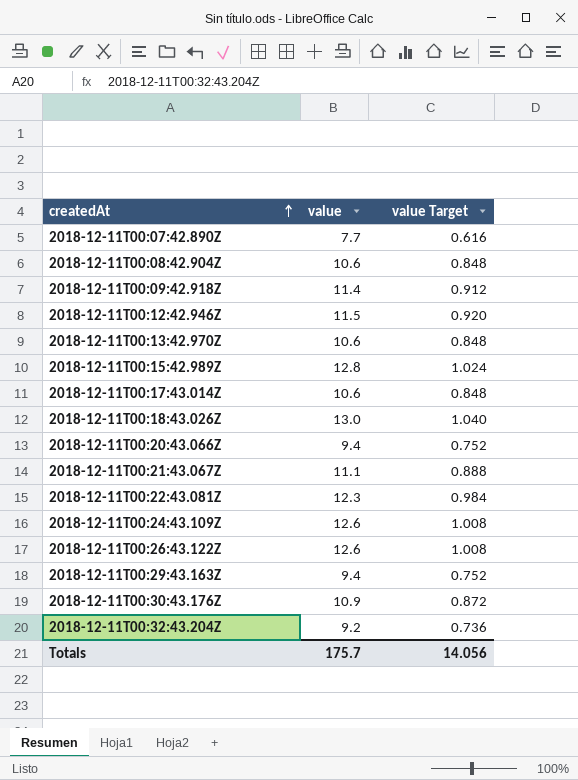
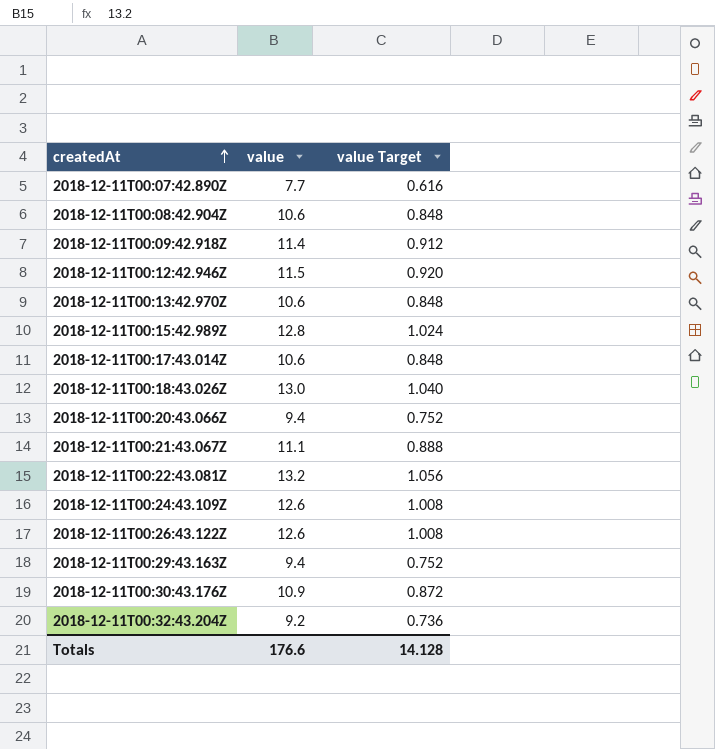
2018-12-11T00:22:43.081Z | value: 12.3 -> 13.2
2018-12-11T00:22:43.081Z | value Target: 0.984 -> 1.056
Totals | value: 175.7 -> 176.6
Totals | value Target: 14.056 -> 14.128

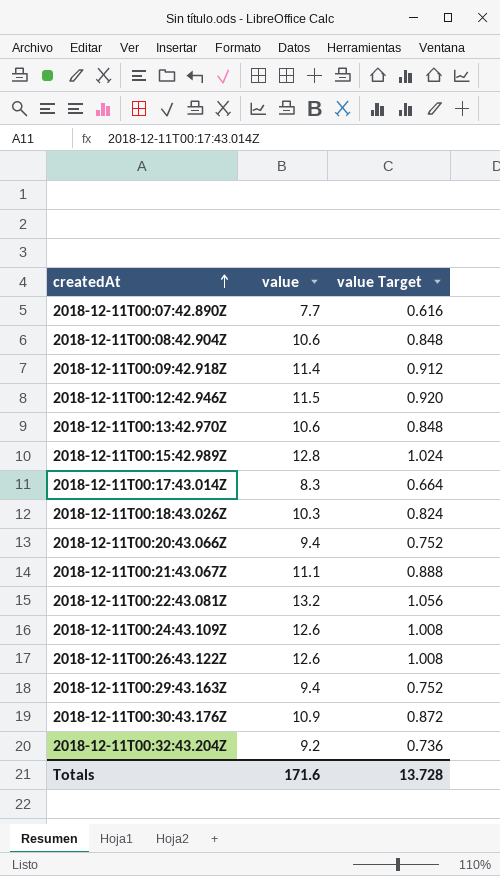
2018-12-11T00:17:43.014Z | value: 10.6 -> 8.3
2018-12-11T00:17:43.014Z | value Target: 0.848 -> 0.664
2018-12-11T00:18:43.026Z | value: 13.0 -> 10.3
2018-12-11T00:18:43.026Z | value Target: 1.040 -> 0.824
Totals | value: 176.6 -> 171.6
Totals | value Target: 14.128 -> 13.728

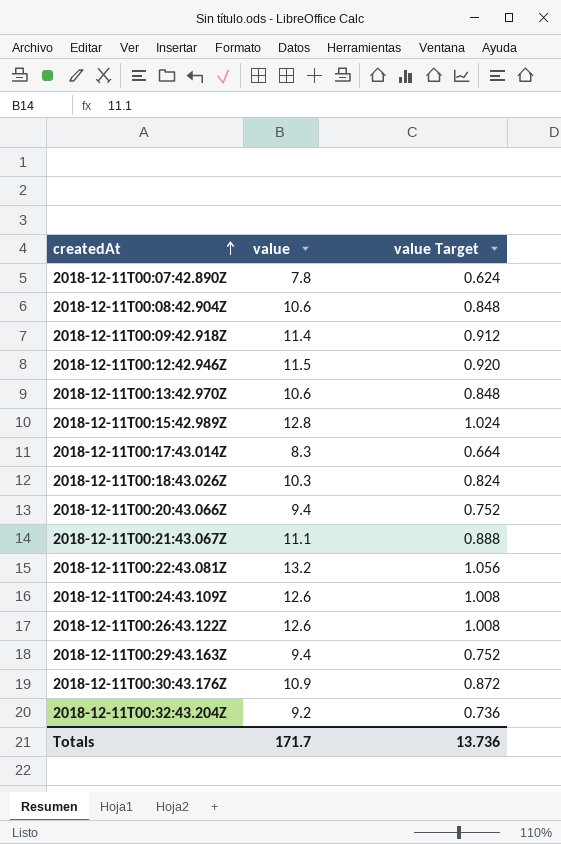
2018-12-11T00:07:42.890Z | value: 7.7 -> 7.8
2018-12-11T00:07:42.890Z | value Target: 0.616 -> 0.624
Totals | value: 171.6 -> 171.7
Totals | value Target: 13.728 -> 13.736

